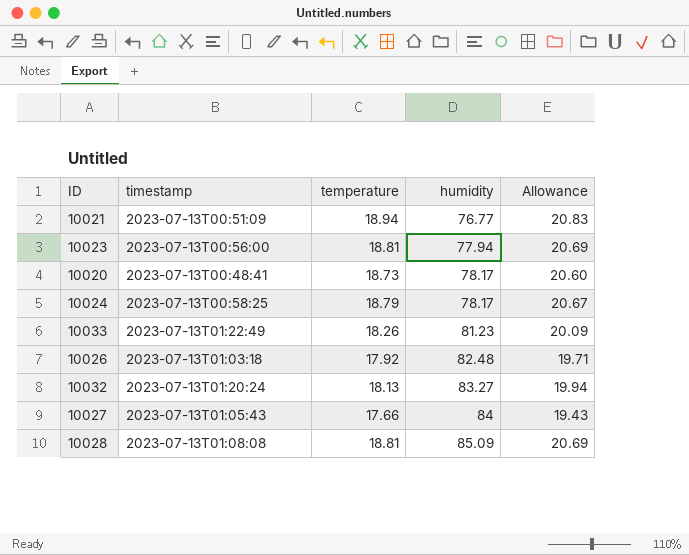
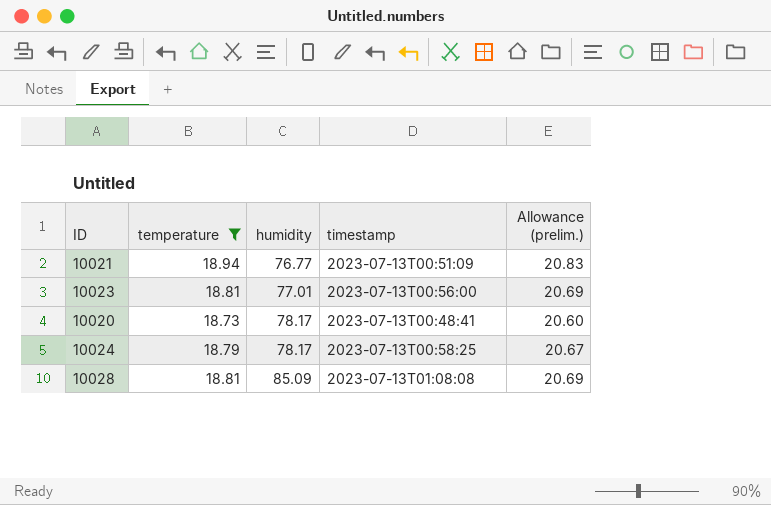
filter: none -> temperature >= 18.73
column timestamp | position: 2 -> 4
column name: Allowance -> Allowance (prelim.)
10023 | humidity: 77.94 -> 77.01

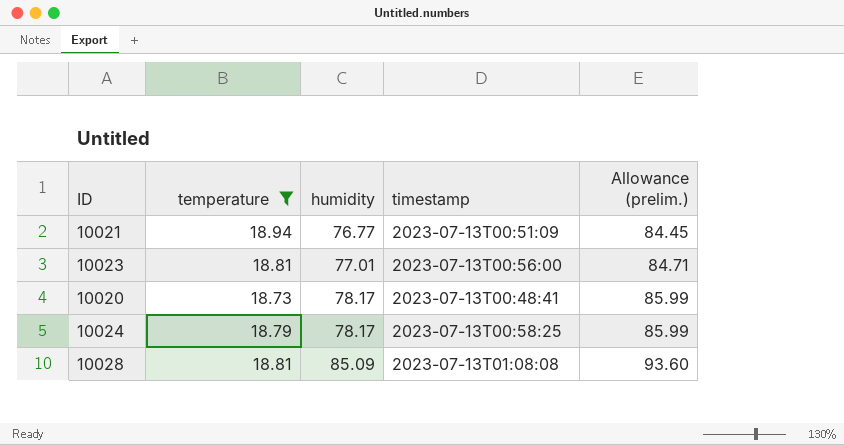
column Allowance (prelim.) | formula: [temperature] * 1.1 -> [humidity] * 1.1

